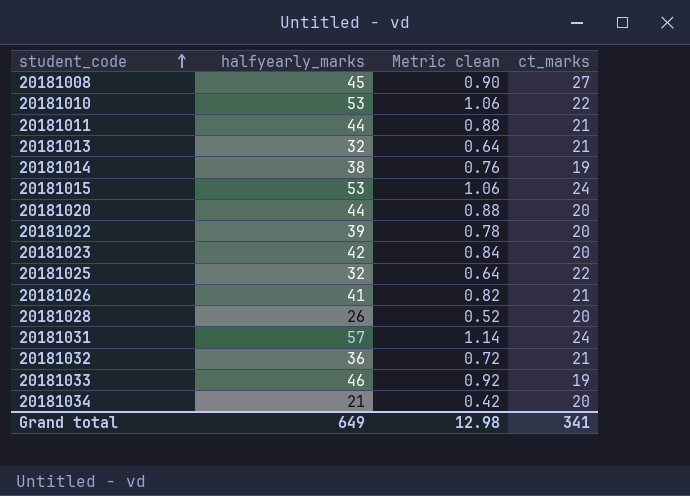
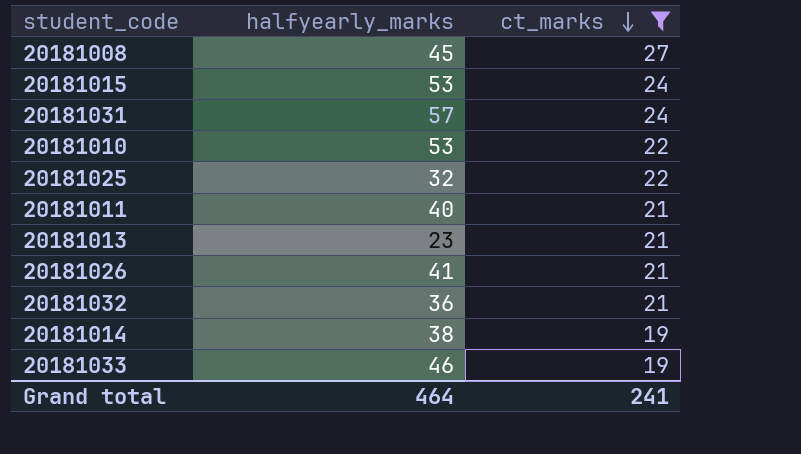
filter: none -> ct_marks != 20
row order: student_code ascending -> ct_marks descending
column Metric clean | formula: [halfyearly_marks] * 0.02 -> none
20181011 | halfyearly_marks: 44 -> 40
20181013 | halfyearly_marks: 32 -> 23
Grand total | halfyearly_marks: 649 -> 464
Grand total | ct_marks: 341 -> 241

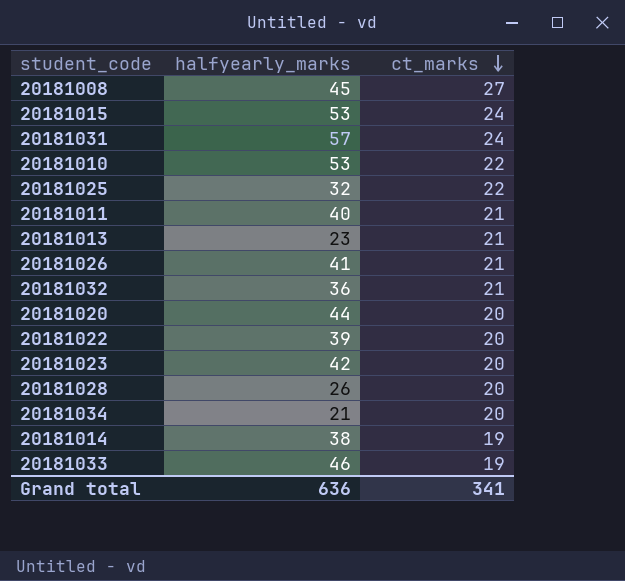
filter: ct_marks != 20 -> none
Grand total | halfyearly_marks: 464 -> 636
Grand total | ct_marks: 241 -> 341

